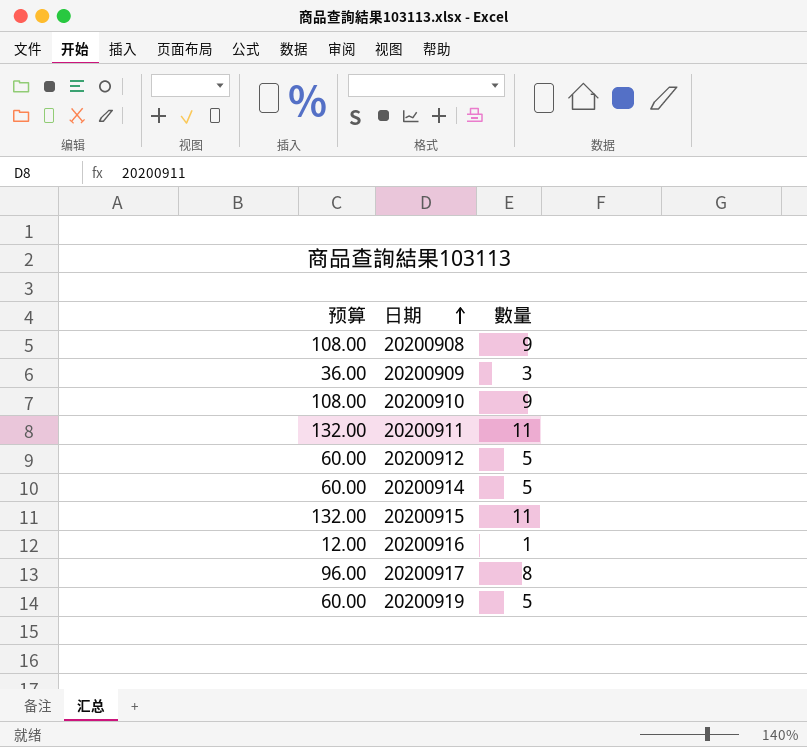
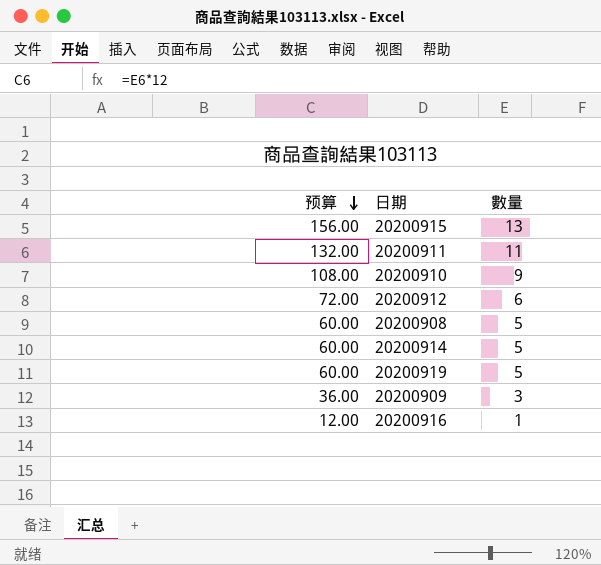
row order: 日期 ascending -> 预算 descending
row 20200917: 96.00 | 8 -> none
20200915 | 预算: 132.00 -> 156.00
20200915 | 數量: 11 -> 13
20200912 | 预算: 60.00 -> 72.00
20200912 | 數量: 5 -> 6
20200908 | 预算: 108.00 -> 60.00
20200908 | 數量: 9 -> 5

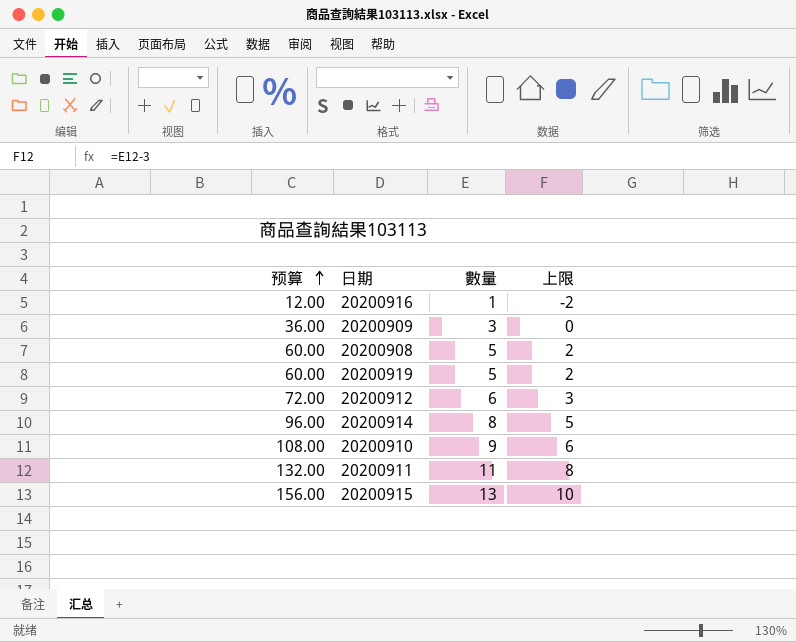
row order: 预算 descending -> 预算 ascending
column 上限 | formula: none -> [數量] - 3
20200914 | 预算: 60.00 -> 96.00
20200914 | 數量: 5 -> 8

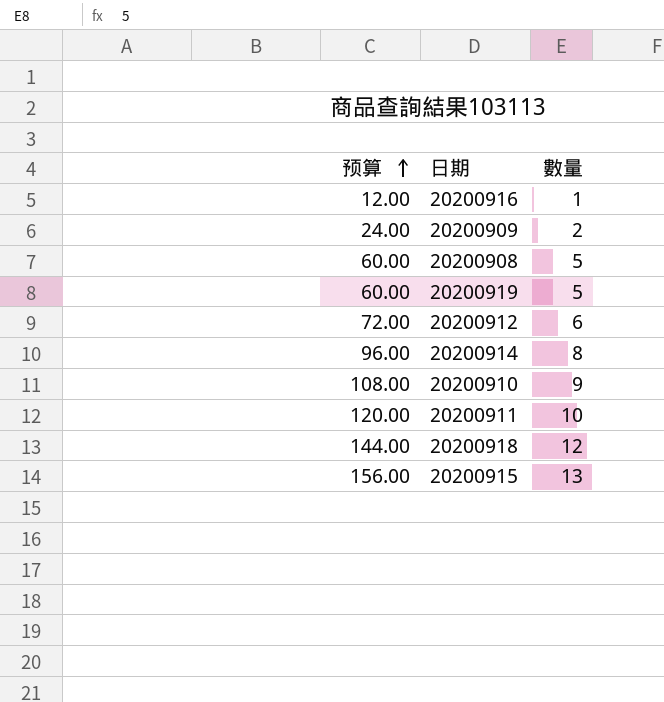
column 上限 | formula: [數量] - 3 -> none
20200909 | 预算: 36.00 -> 24.00
20200909 | 數量: 3 -> 2
20200911 | 预算: 132.00 -> 120.00
20200911 | 數量: 11 -> 10
row 20200918: none -> 144.00 | 12

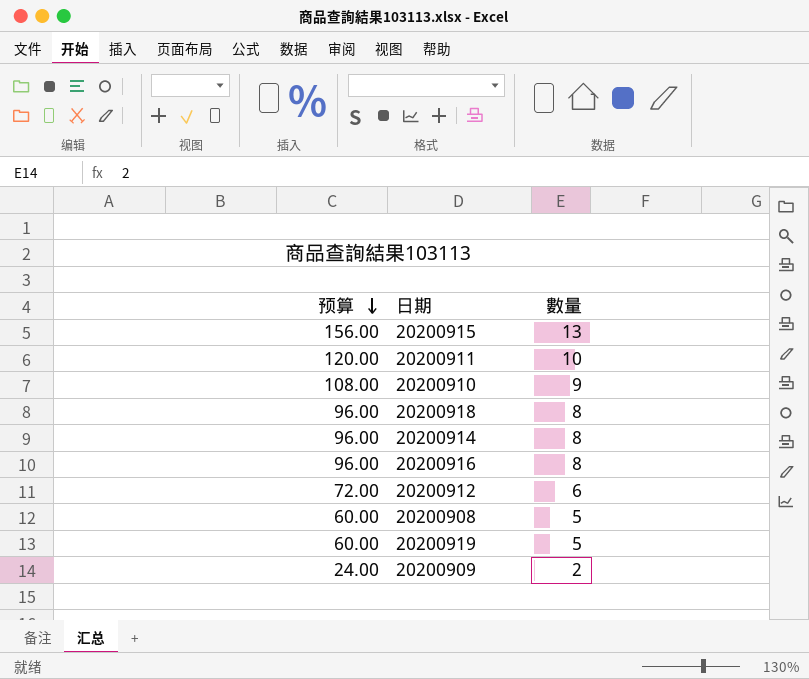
row order: 预算 ascending -> 预算 descending
20200918 | 预算: 144.00 -> 96.00
20200918 | 數量: 12 -> 8
20200916 | 预算: 12.00 -> 96.00
20200916 | 數量: 1 -> 8

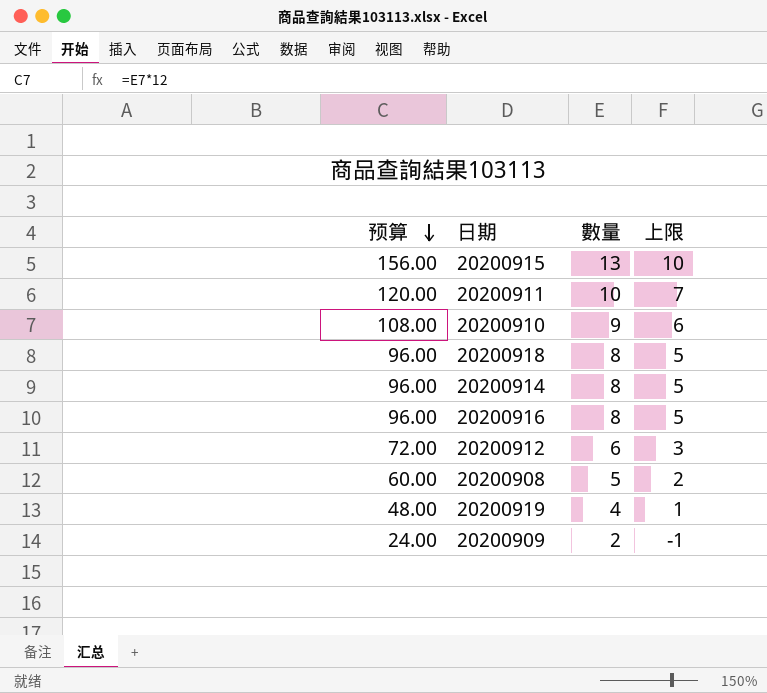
column 上限 | formula: none -> [數量] - 3
20200919 | 预算: 60.00 -> 48.00
20200919 | 數量: 5 -> 4

